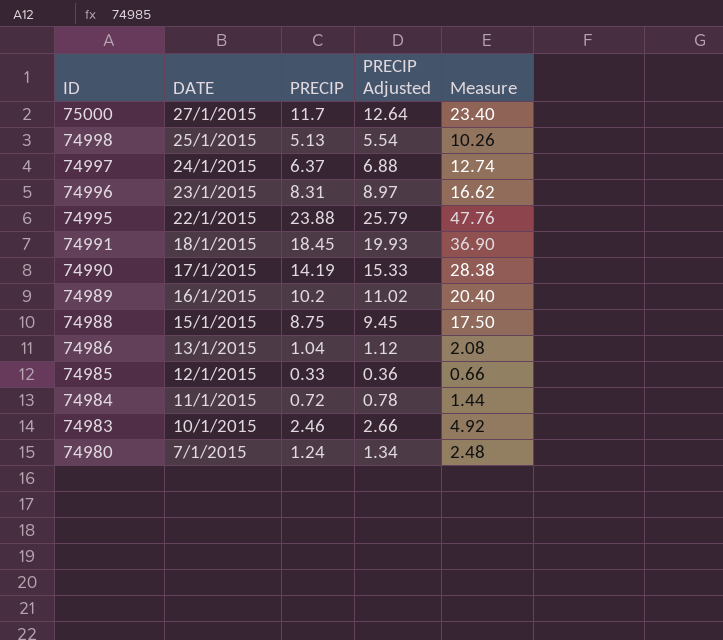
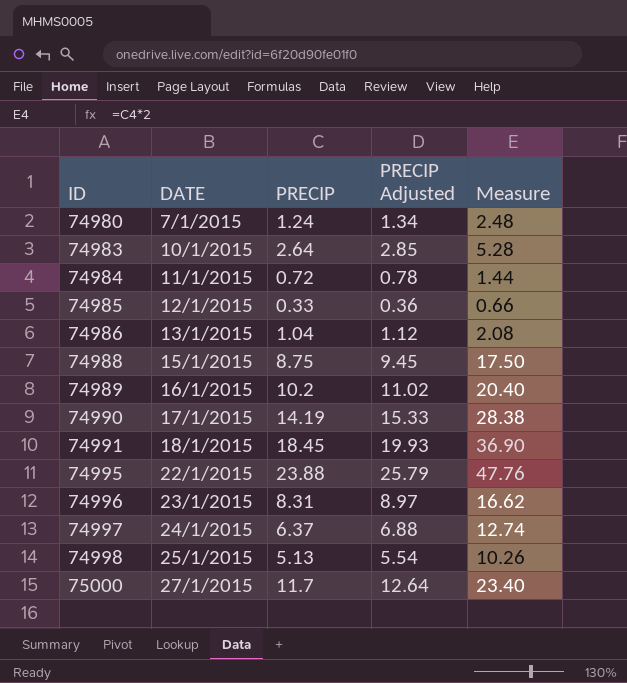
row order: ID descending -> ID ascending
74983 | PRECIP: 2.46 -> 2.64
74983 | PRECIP Adjusted: 2.66 -> 2.85
74983 | Measure: 4.92 -> 5.28

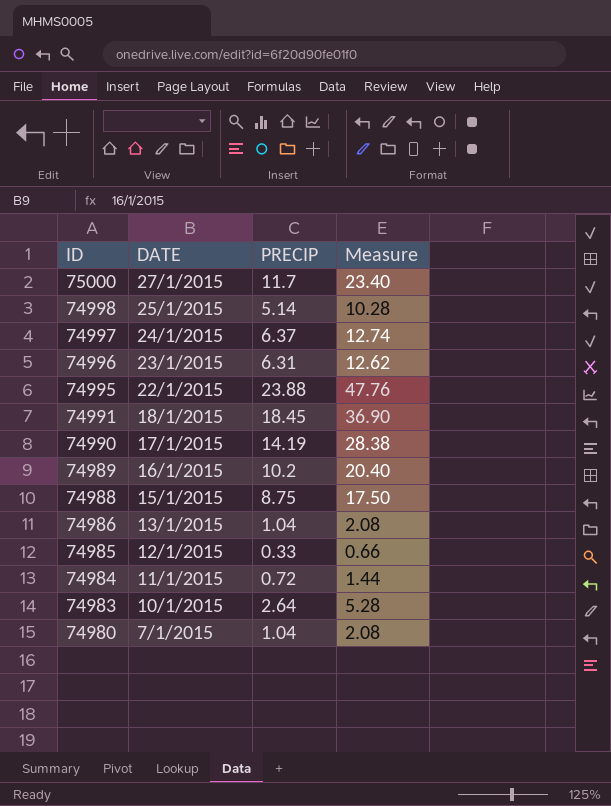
row order: ID ascending -> ID descending
column PRECIP Adjusted | formula: [PRECIP] * 1.08 -> none
74998 | PRECIP: 5.13 -> 5.14
74998 | Measure: 10.26 -> 10.28
74996 | PRECIP: 8.31 -> 6.31
74996 | Measure: 16.62 -> 12.62
74980 | PRECIP: 1.24 -> 1.04
74980 | Measure: 2.48 -> 2.08

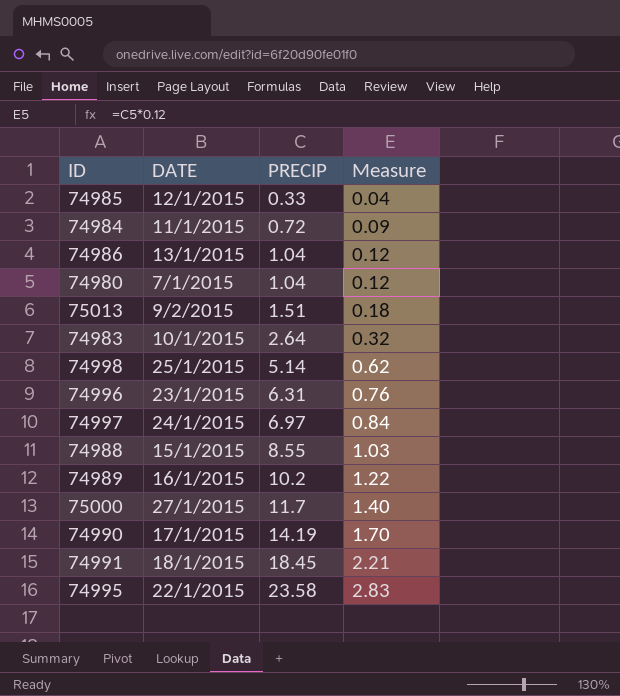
row order: ID descending -> PRECIP ascending
column Measure | formula: [PRECIP] * 2 -> [PRECIP] * 0.12
row 75013: none -> 9/2/2015 | 1.51 | 0.18
74997 | PRECIP: 6.37 -> 6.97
74988 | PRECIP: 8.75 -> 8.55
74995 | PRECIP: 23.88 -> 23.58

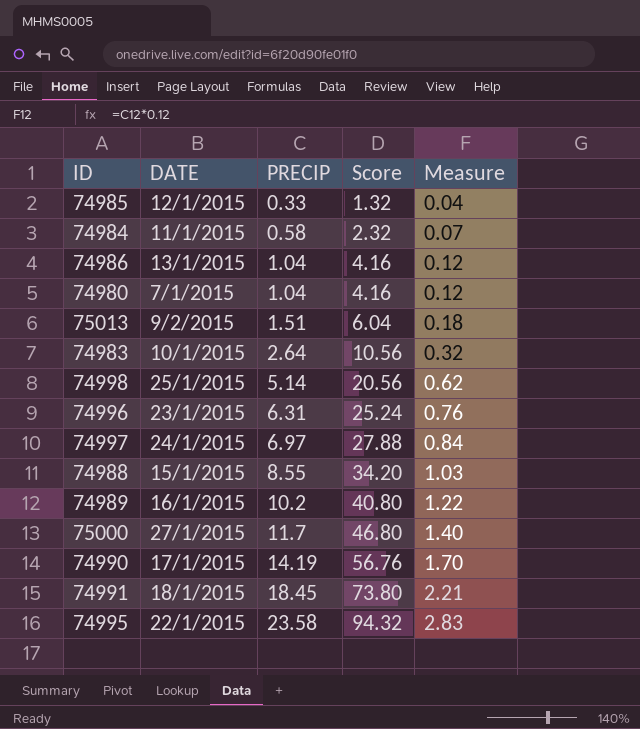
column Score | formula: none -> [PRECIP] * 4
74984 | PRECIP: 0.72 -> 0.58
74984 | Measure: 0.09 -> 0.07

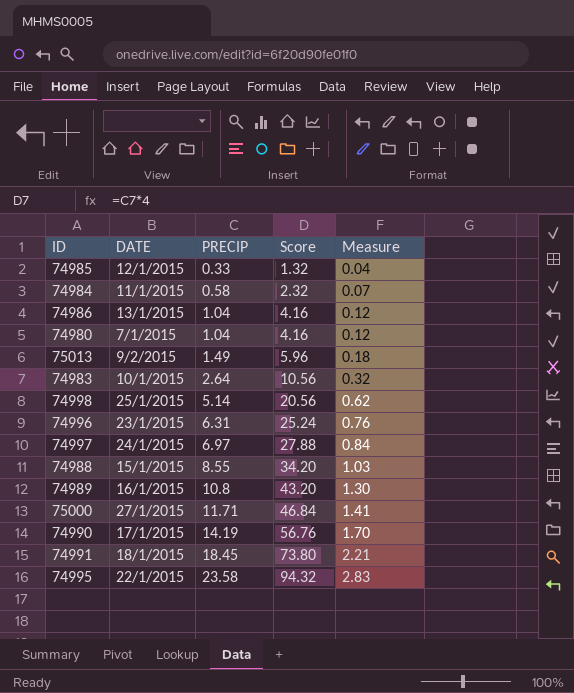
75013 | PRECIP: 1.51 -> 1.49
75013 | Score: 6.04 -> 5.96
74989 | PRECIP: 10.2 -> 10.8
74989 | Score: 40.80 -> 43.20
74989 | Measure: 1.22 -> 1.30
75000 | PRECIP: 11.7 -> 11.71
75000 | Score: 46.80 -> 46.84
75000 | Measure: 1.40 -> 1.41

